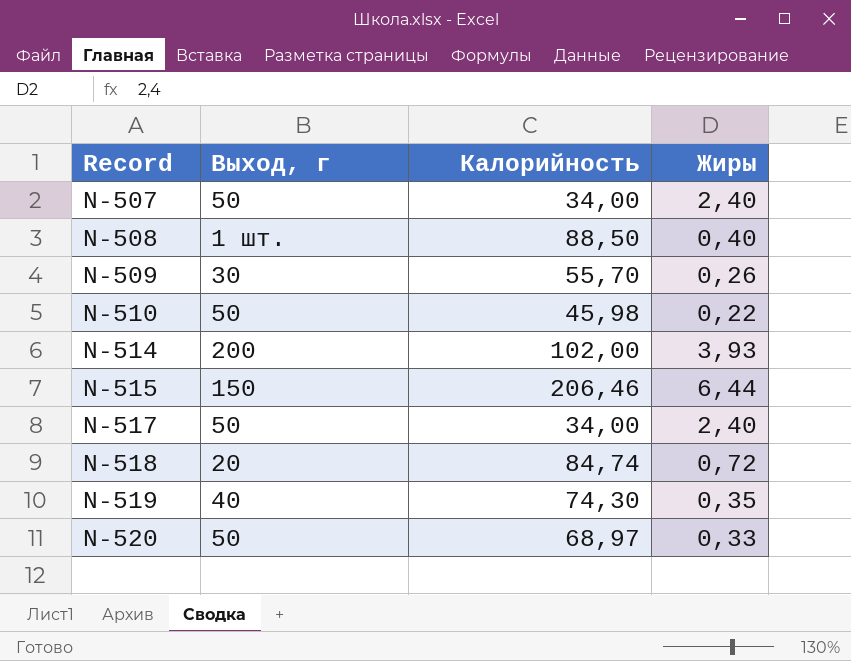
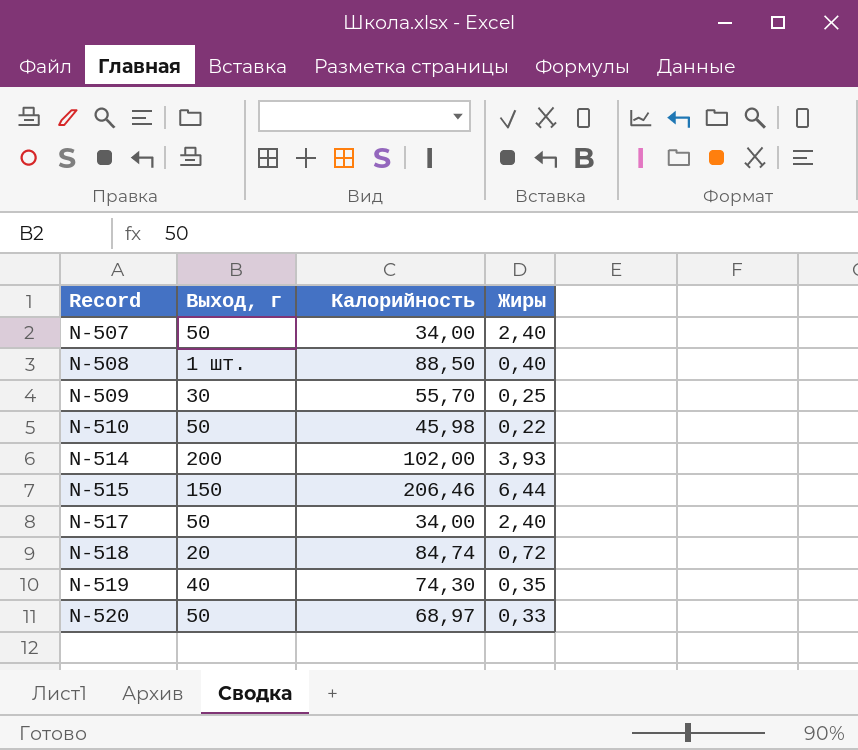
N-509 | Жиры: 0,26 -> 0,25

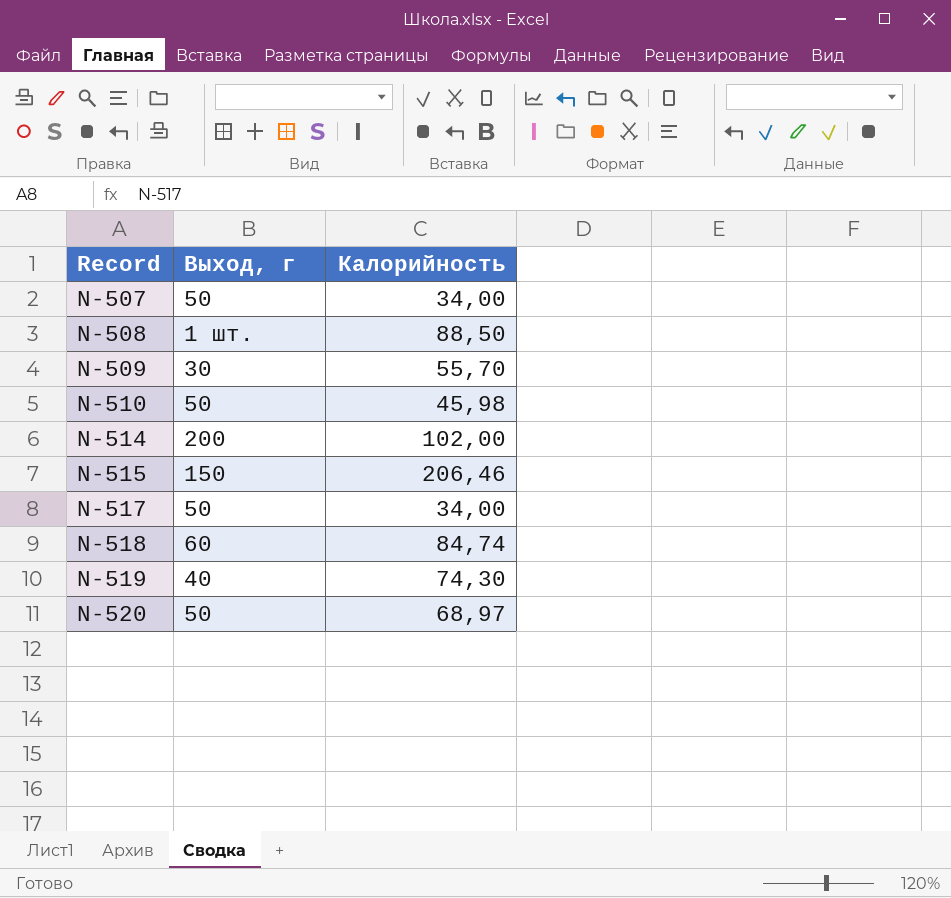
column Жиры | position: 4 -> none
N-518 | Выход, г: 20 -> 60

